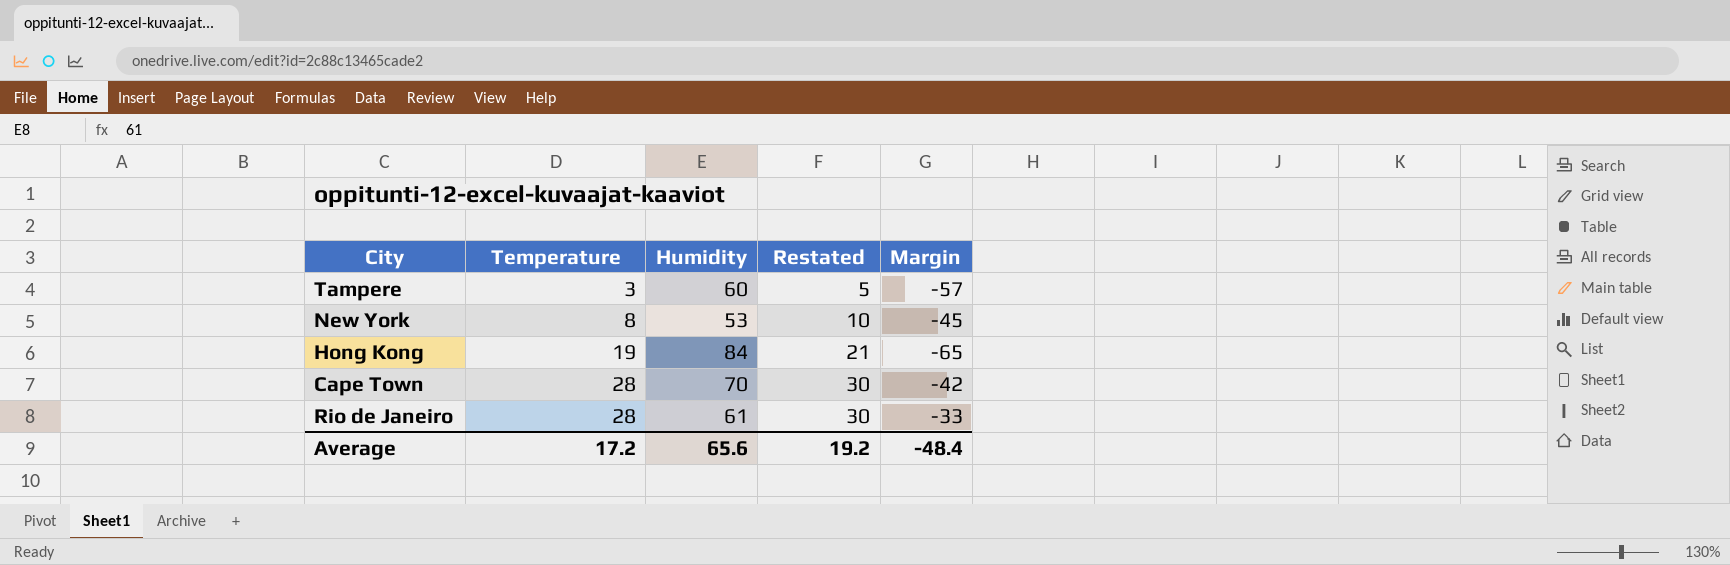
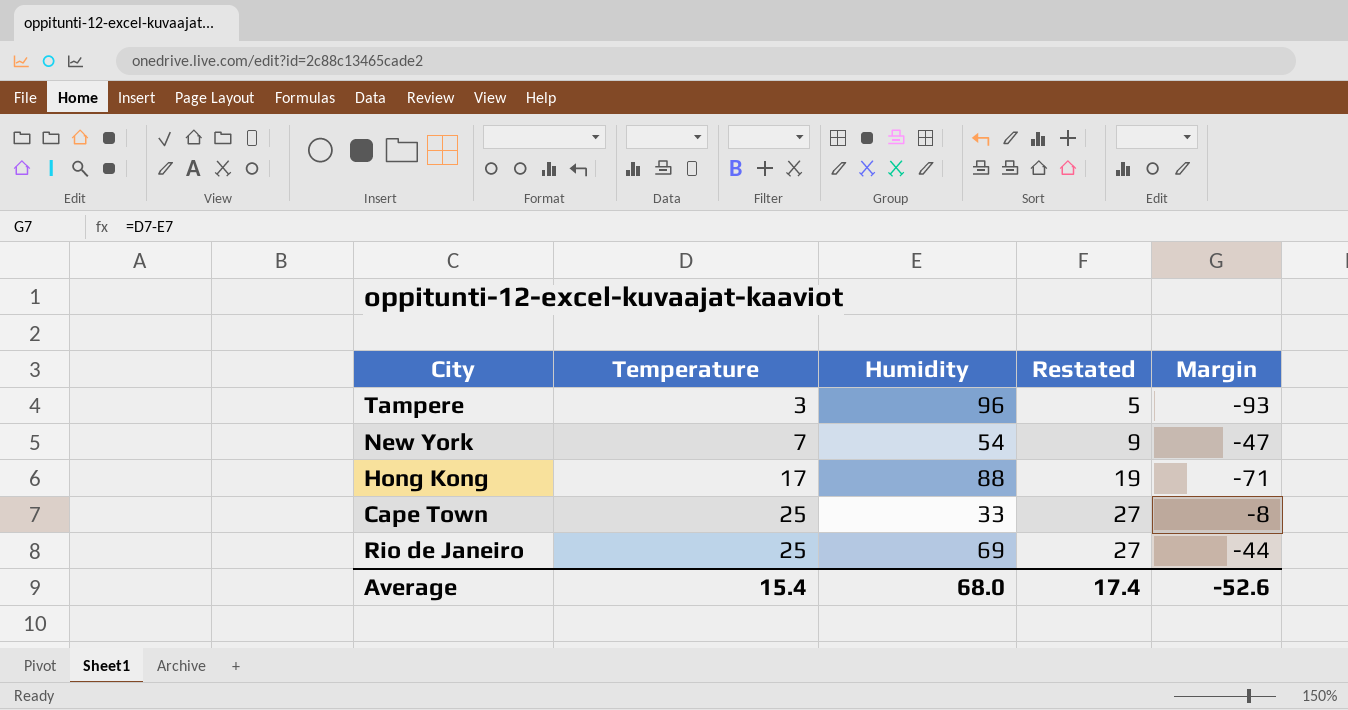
Tampere | Humidity: 60 -> 96
Tampere | Margin: -57 -> -93
New York | Temperature: 8 -> 7
New York | Humidity: 53 -> 54
New York | Restated: 10 -> 9
New York | Margin: -45 -> -47
Hong Kong | Temperature: 19 -> 17
Hong Kong | Humidity: 84 -> 88
Hong Kong | Restated: 21 -> 19
Hong Kong | Margin: -65 -> -71
Cape Town | Temperature: 28 -> 25
Cape Town | Humidity: 70 -> 33
Cape Town | Restated: 30 -> 27
Cape Town | Margin: -42 -> -8
Rio de Janeiro | Temperature: 28 -> 25
Rio de Janeiro | Humidity: 61 -> 69
Rio de Janeiro | Restated: 30 -> 27
Rio de Janeiro | Margin: -33 -> -44
Average | Temperature: 17.2 -> 15.4
Average | Humidity: 65.6 -> 68.0
Average | Restated: 19.2 -> 17.4
Average | Margin: -48.4 -> -52.6

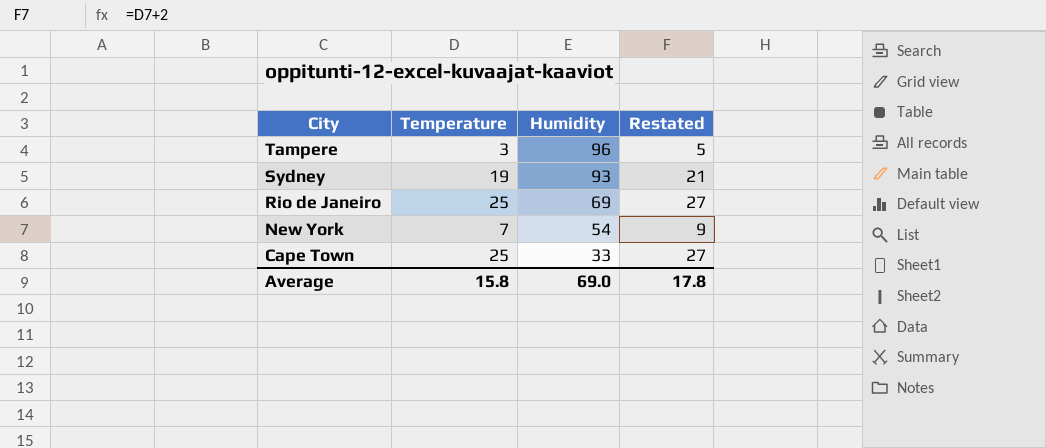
row order: Temperature ascending -> City descending
column Margin | formula: [Temperature] - [Humidity] -> none
row Hong Kong: 17 | 88 | 19 | -71 -> none
row Sydney: none -> 19 | 93 | 21
Average | Temperature: 15.4 -> 15.8
Average | Humidity: 68.0 -> 69.0
Average | Restated: 17.4 -> 17.8

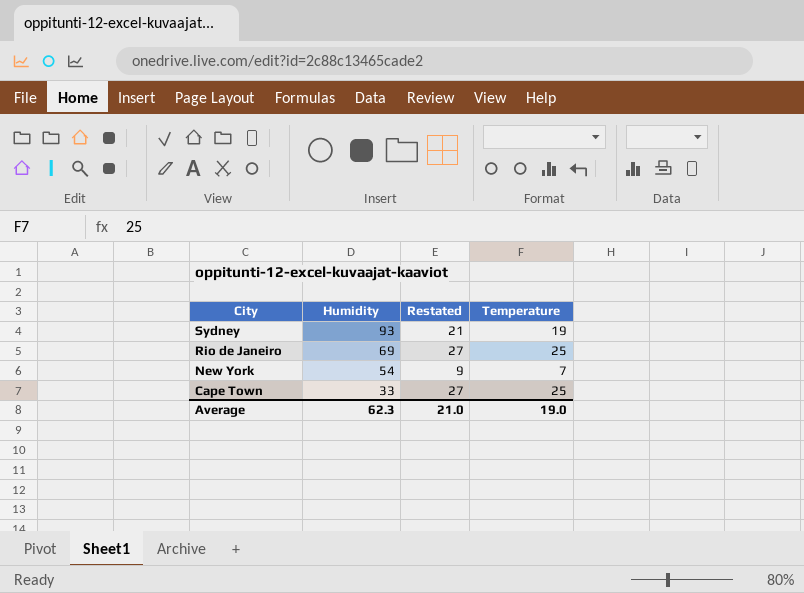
column Temperature | position: 2 -> 4
row Tampere: 3 | 96 | 5 -> none
Average | Humidity: 69.0 -> 62.3
Average | Restated: 17.8 -> 21.0
Average | Temperature: 15.8 -> 19.0

